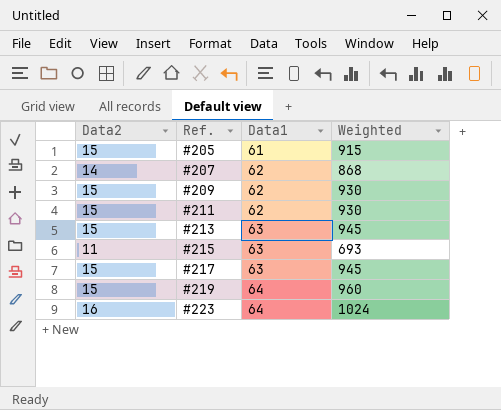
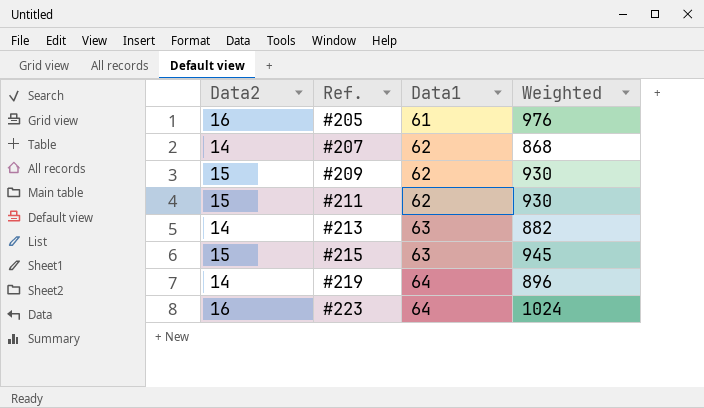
row #217: 15 | 63 | 945 -> none
#205 | Data2: 15 -> 16
#205 | Weighted: 915 -> 976
#213 | Data2: 15 -> 14
#213 | Weighted: 945 -> 882
#215 | Data2: 11 -> 15
#215 | Weighted: 693 -> 945
#219 | Data2: 15 -> 14
#219 | Weighted: 960 -> 896

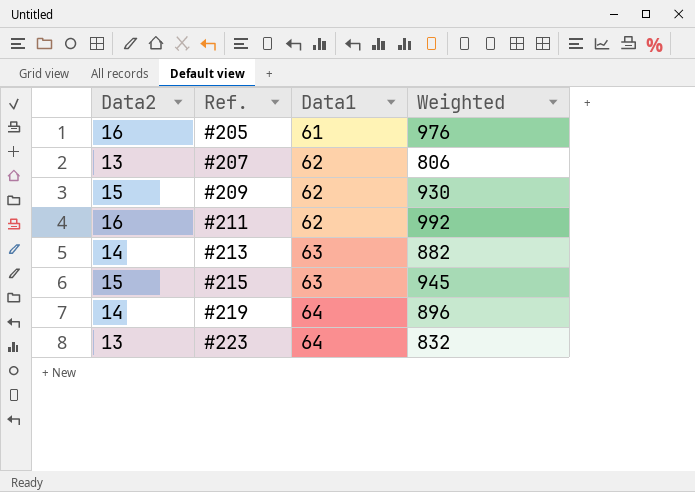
#207 | Data2: 14 -> 13
#207 | Weighted: 868 -> 806
#211 | Data2: 15 -> 16
#211 | Weighted: 930 -> 992
#223 | Data2: 16 -> 13
#223 | Weighted: 1024 -> 832

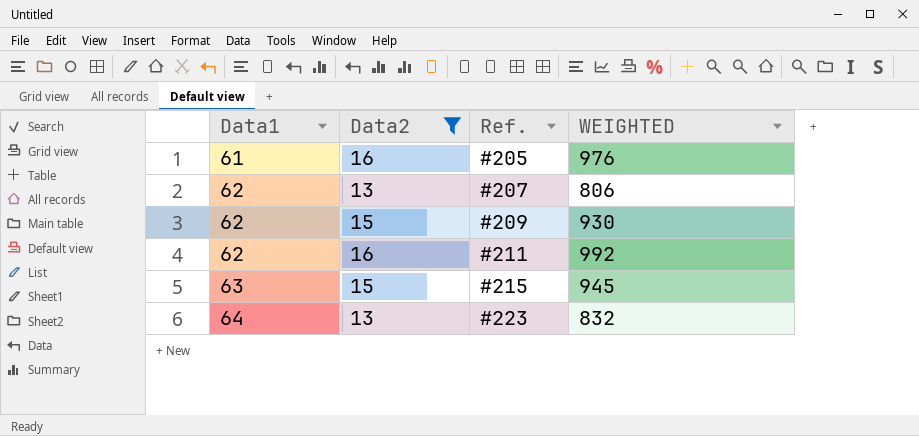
filter: none -> Data2 != 14
column Data1 | position: 3 -> 1
column name: Weighted -> WEIGHTED

